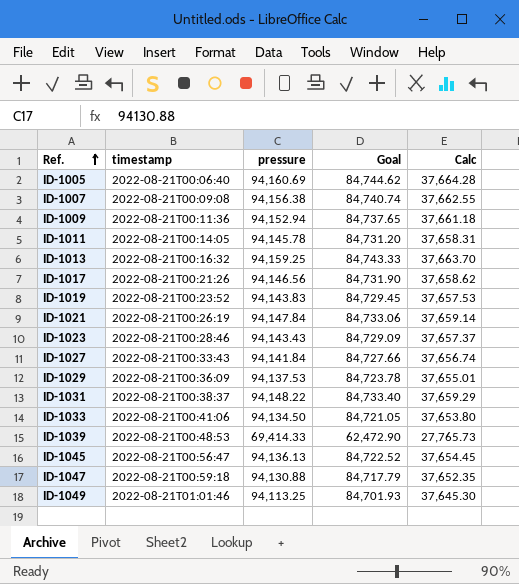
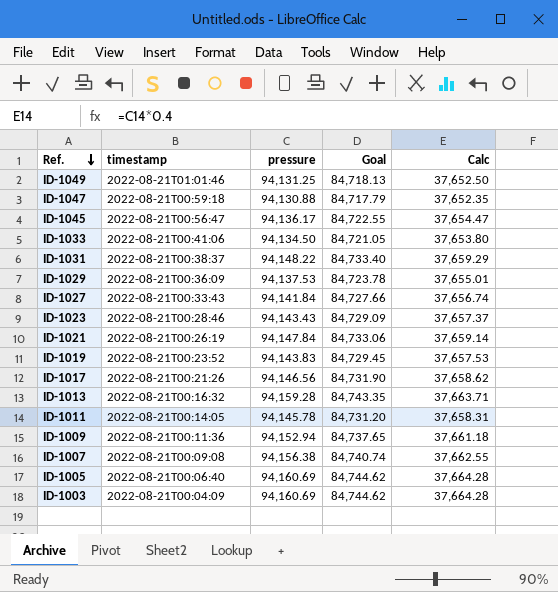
row order: Ref. ascending -> Ref. descending
row ID-1039: 2022-08-21T00:48:53 | 69,414.33 | 62,472.90 | 27,765.73 -> none
ID-1049 | pressure: 94,113.25 -> 94,131.25
ID-1049 | Goal: 84,701.93 -> 84,718.13
ID-1049 | Calc: 37,645.30 -> 37,652.50
ID-1045 | pressure: 94,136.13 -> 94,136.17
ID-1045 | Goal: 84,722.52 -> 84,722.55
ID-1045 | Calc: 37,654.45 -> 37,654.47
ID-1013 | pressure: 94,159.25 -> 94,159.28
ID-1013 | Goal: 84,743.33 -> 84,743.35
ID-1013 | Calc: 37,663.70 -> 37,663.71
row ID-1003: none -> 2022-08-21T00:04:09 | 94,160.69 | 84,744.62 | 37,664.28

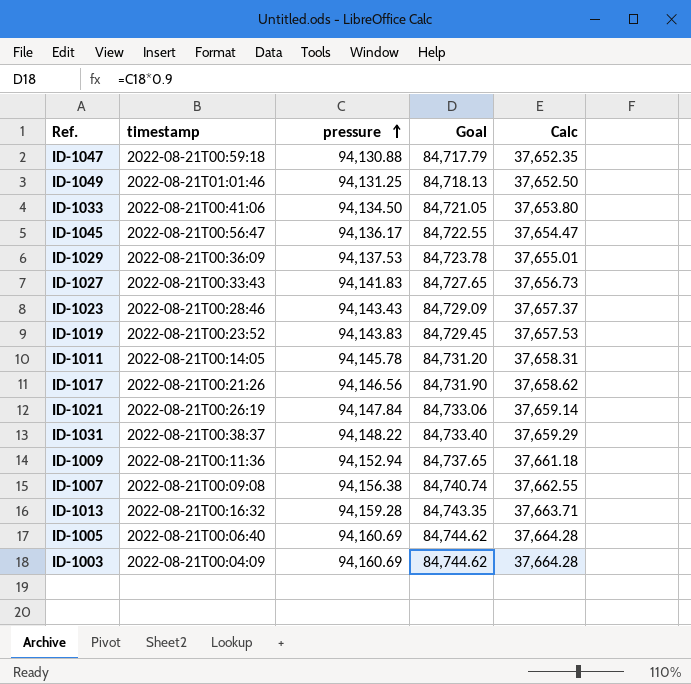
row order: Ref. descending -> pressure ascending
ID-1027 | pressure: 94,141.84 -> 94,141.83
ID-1027 | Goal: 84,727.66 -> 84,727.65
ID-1027 | Calc: 37,656.74 -> 37,656.73

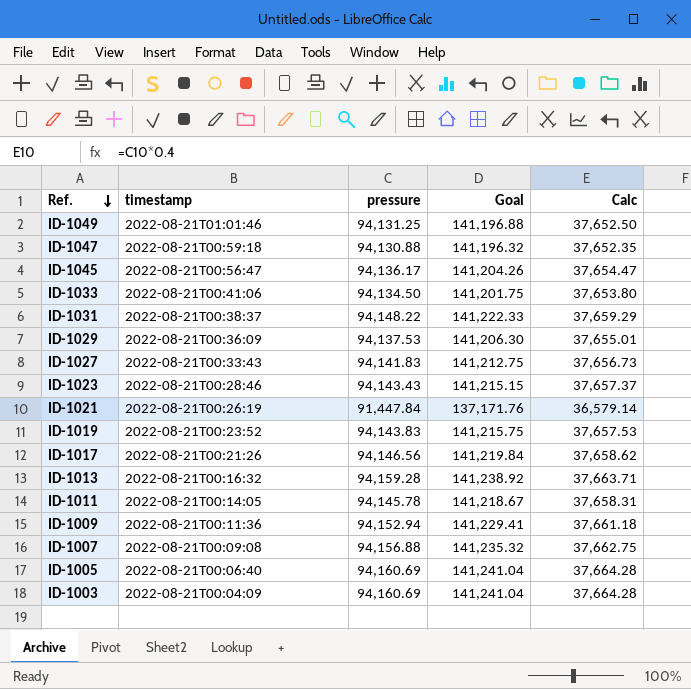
row order: pressure ascending -> Ref. descending
column Goal | formula: [pressure] * 0.9 -> [pressure] * 1.5
ID-1021 | pressure: 94,147.84 -> 91,447.84
ID-1021 | Calc: 37,659.14 -> 36,579.14
ID-1007 | pressure: 94,156.38 -> 94,156.88
ID-1007 | Calc: 37,662.55 -> 37,662.75

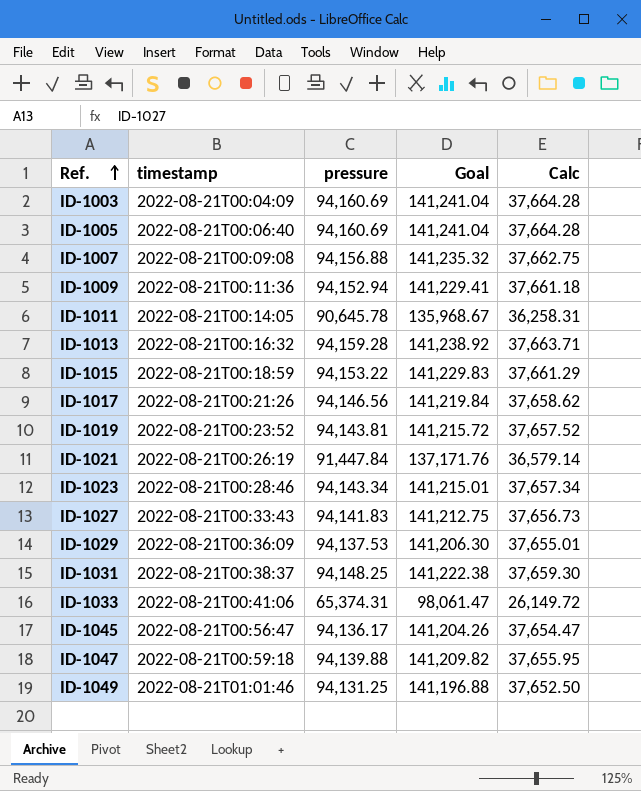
row order: Ref. descending -> Ref. ascending
ID-1011 | pressure: 94,145.78 -> 90,645.78
ID-1011 | Goal: 141,218.67 -> 135,968.67
ID-1011 | Calc: 37,658.31 -> 36,258.31
row ID-1015: none -> 2022-08-21T00:18:59 | 94,153.22 | 141,229.83 | 37,661.29
ID-1019 | pressure: 94,143.83 -> 94,143.81
ID-1019 | Goal: 141,215.75 -> 141,215.72
ID-1019 | Calc: 37,657.53 -> 37,657.52
ID-1023 | pressure: 94,143.43 -> 94,143.34
ID-1023 | Goal: 141,215.15 -> 141,215.01
ID-1023 | Calc: 37,657.37 -> 37,657.34
ID-1031 | pressure: 94,148.22 -> 94,148.25
ID-1031 | Goal: 141,222.33 -> 141,222.38
ID-1031 | Calc: 37,659.29 -> 37,659.30
ID-1033 | pressure: 94,134.50 -> 65,374.31
ID-1033 | Goal: 141,201.75 -> 98,061.47
ID-1033 | Calc: 37,653.80 -> 26,149.72
ID-1047 | pressure: 94,130.88 -> 94,139.88
ID-1047 | Goal: 141,196.32 -> 141,209.82
ID-1047 | Calc: 37,652.35 -> 37,655.95

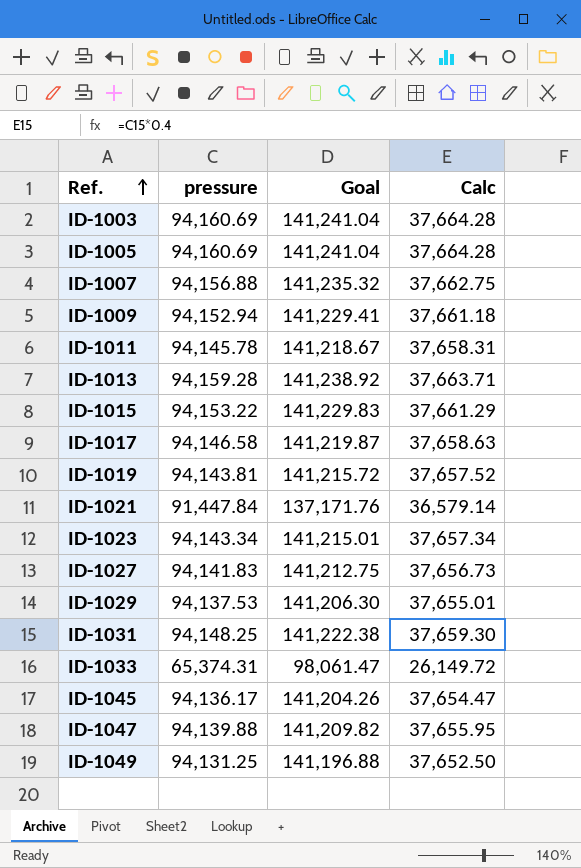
column timestamp | position: 2 -> none
ID-1011 | pressure: 90,645.78 -> 94,145.78
ID-1011 | Goal: 135,968.67 -> 141,218.67
ID-1011 | Calc: 36,258.31 -> 37,658.31
ID-1017 | pressure: 94,146.56 -> 94,146.58
ID-1017 | Goal: 141,219.84 -> 141,219.87
ID-1017 | Calc: 37,658.62 -> 37,658.63

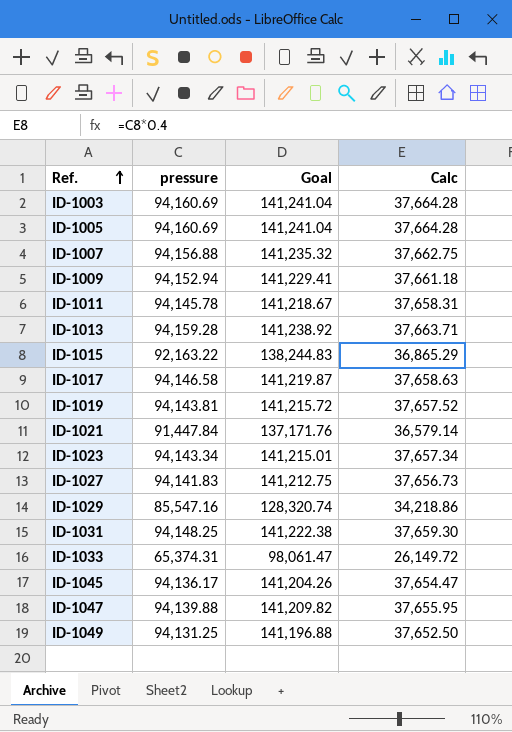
ID-1015 | pressure: 94,153.22 -> 92,163.22
ID-1015 | Goal: 141,229.83 -> 138,244.83
ID-1015 | Calc: 37,661.29 -> 36,865.29
ID-1029 | pressure: 94,137.53 -> 85,547.16
ID-1029 | Goal: 141,206.30 -> 128,320.74
ID-1029 | Calc: 37,655.01 -> 34,218.86

